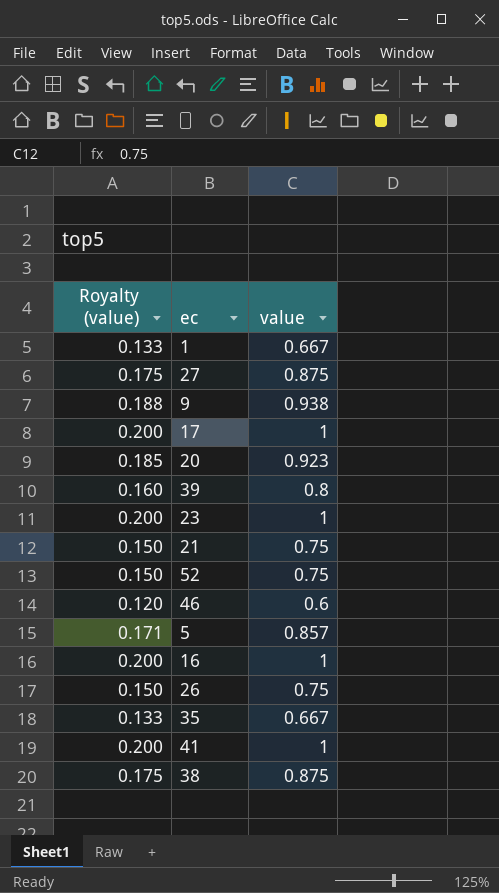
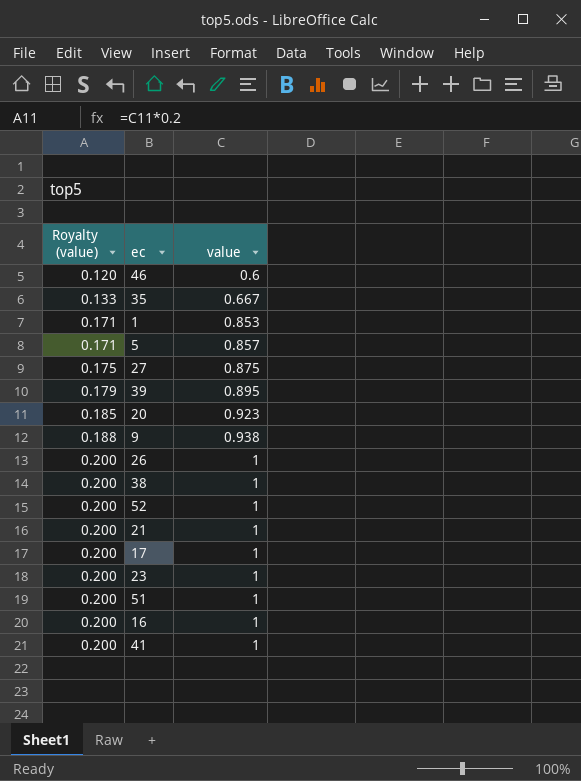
row order: none -> Royalty (value) ascending
1 | Royalty (value): 0.133 -> 0.171
1 | value: 0.667 -> 0.853
39 | Royalty (value): 0.160 -> 0.179
39 | value: 0.8 -> 0.895
26 | Royalty (value): 0.150 -> 0.200
26 | value: 0.75 -> 1
38 | Royalty (value): 0.175 -> 0.200
38 | value: 0.875 -> 1
52 | Royalty (value): 0.150 -> 0.200
52 | value: 0.75 -> 1
21 | Royalty (value): 0.150 -> 0.200
21 | value: 0.75 -> 1
row 51: none -> 0.200 | 1

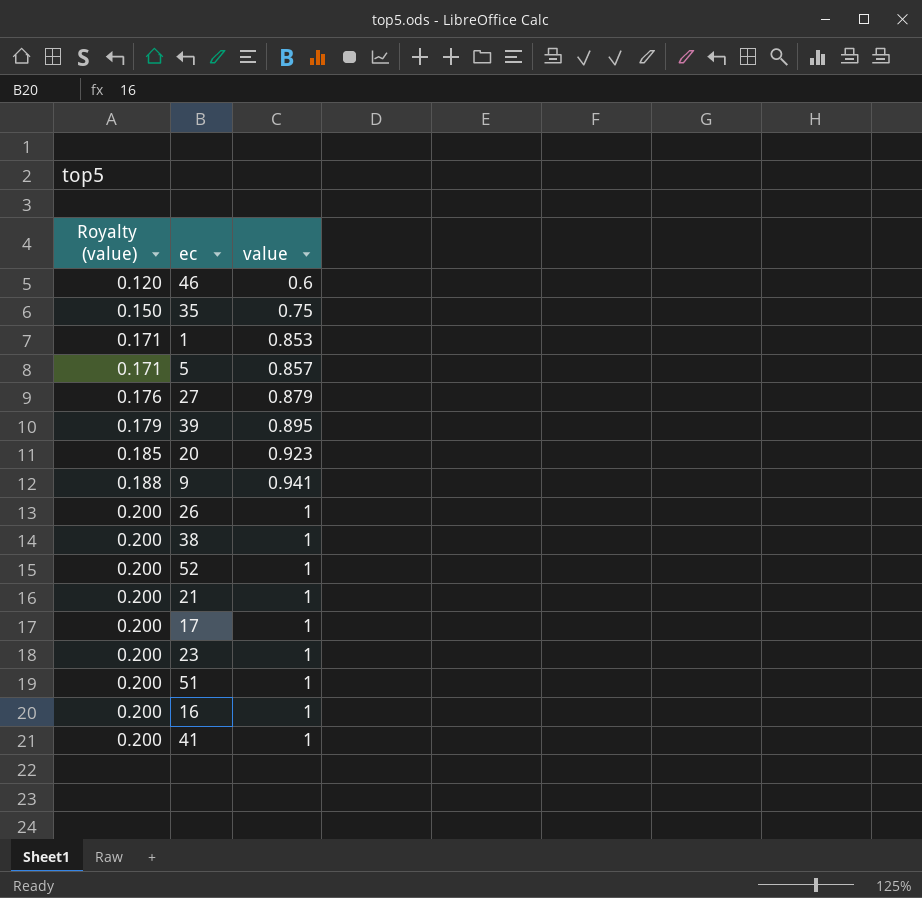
35 | Royalty (value): 0.133 -> 0.150
35 | value: 0.667 -> 0.75
27 | Royalty (value): 0.175 -> 0.176
27 | value: 0.875 -> 0.879
9 | value: 0.938 -> 0.941

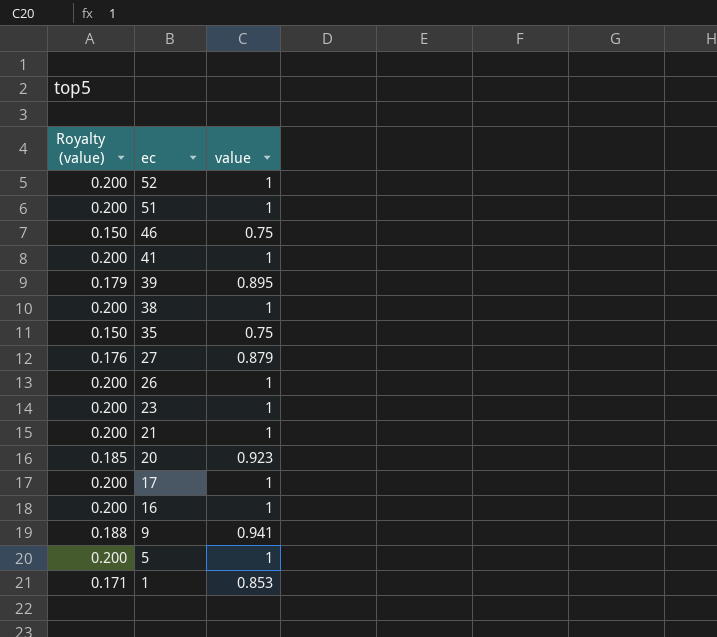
row order: Royalty (value) ascending -> ec descending
46 | Royalty (value): 0.120 -> 0.150
46 | value: 0.6 -> 0.75
5 | Royalty (value): 0.171 -> 0.200
5 | value: 0.857 -> 1

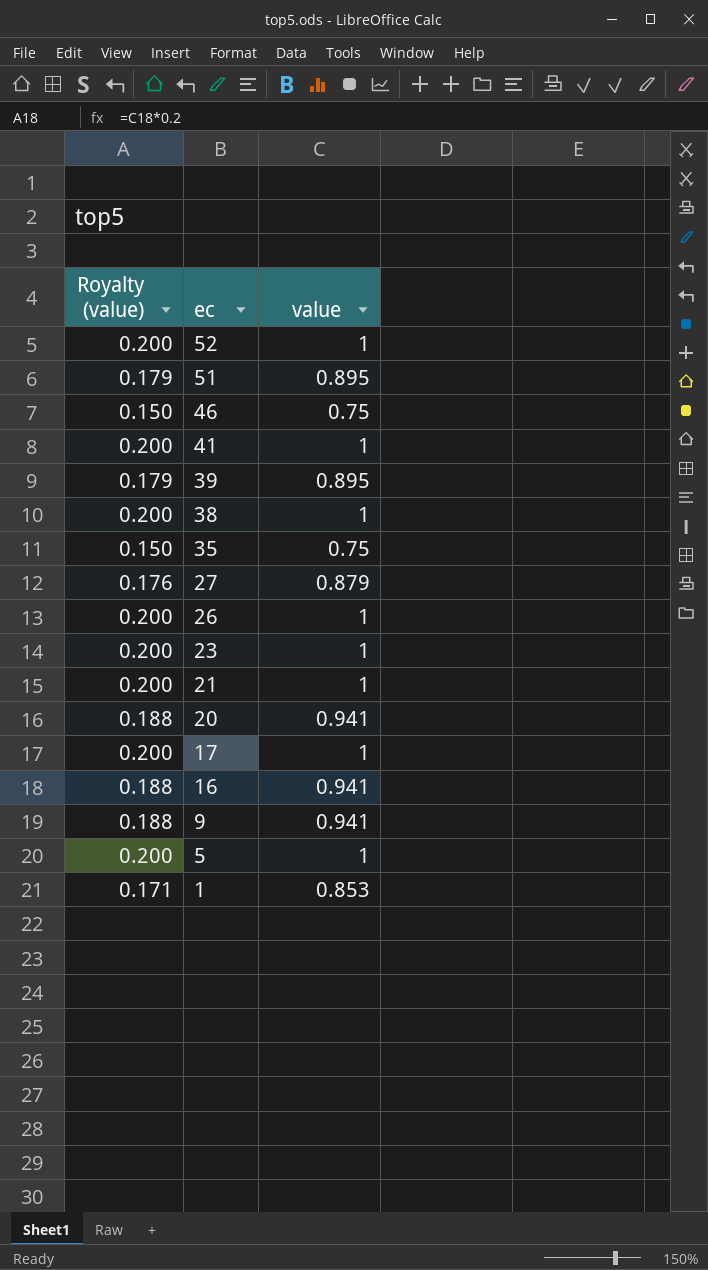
51 | Royalty (value): 0.200 -> 0.179
51 | value: 1 -> 0.895
20 | Royalty (value): 0.185 -> 0.188
20 | value: 0.923 -> 0.941
16 | Royalty (value): 0.200 -> 0.188
16 | value: 1 -> 0.941

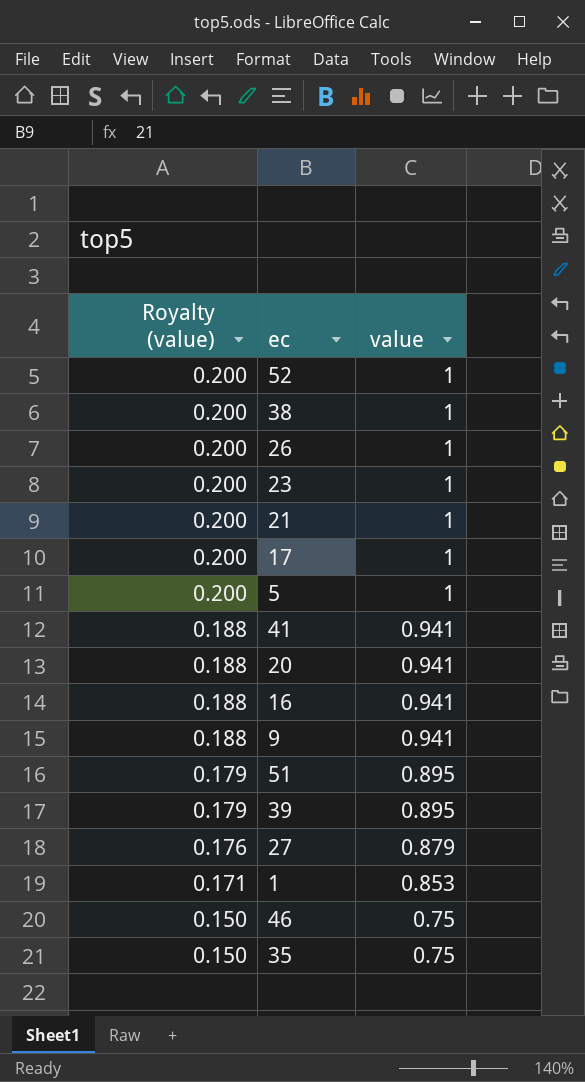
row order: ec descending -> Royalty (value) descending
41 | Royalty (value): 0.200 -> 0.188
41 | value: 1 -> 0.941

